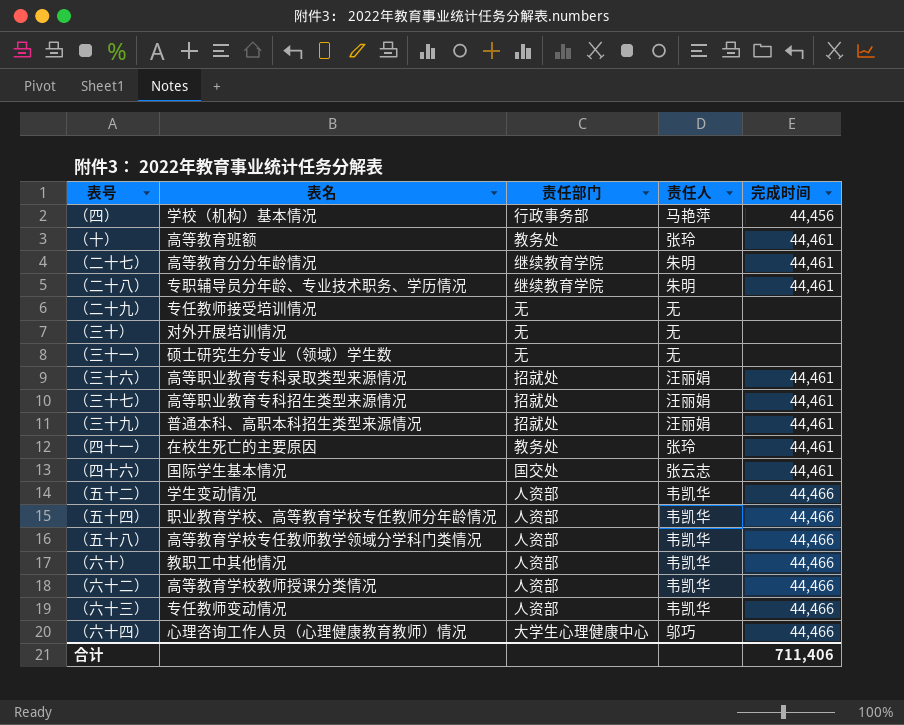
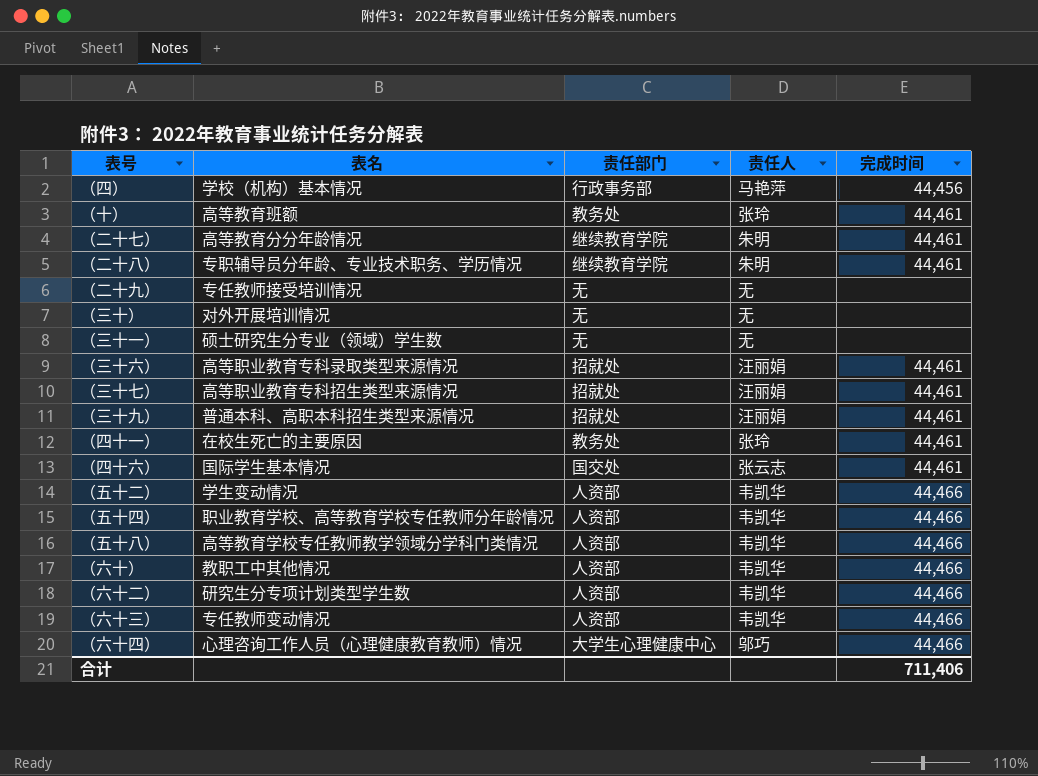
（六十二） | 表名: 高等教育学校教师授课分类情况 -> 研究生分专项计划类型学生数

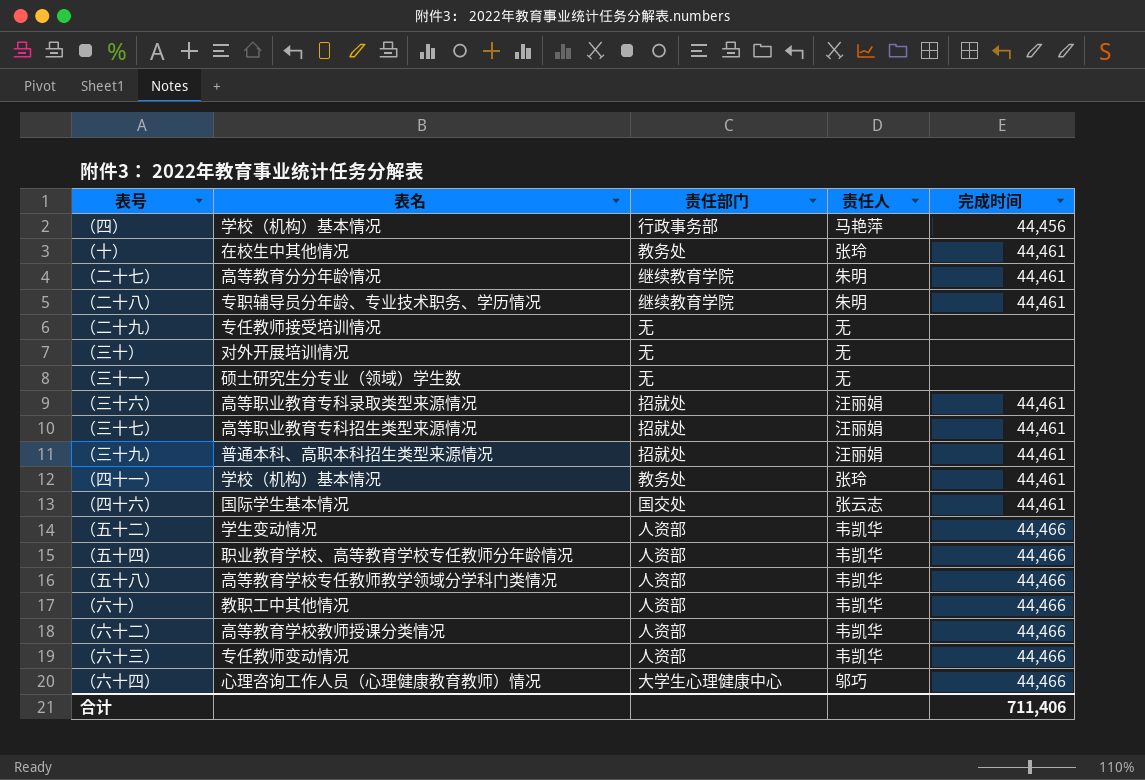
（十） | 表名: 高等教育班额 -> 在校生中其他情况
（四十一） | 表名: 在校生死亡的主要原因 -> 学校（机构）基本情况
（六十二） | 表名: 研究生分专项计划类型学生数 -> 高等教育学校教师授课分类情况

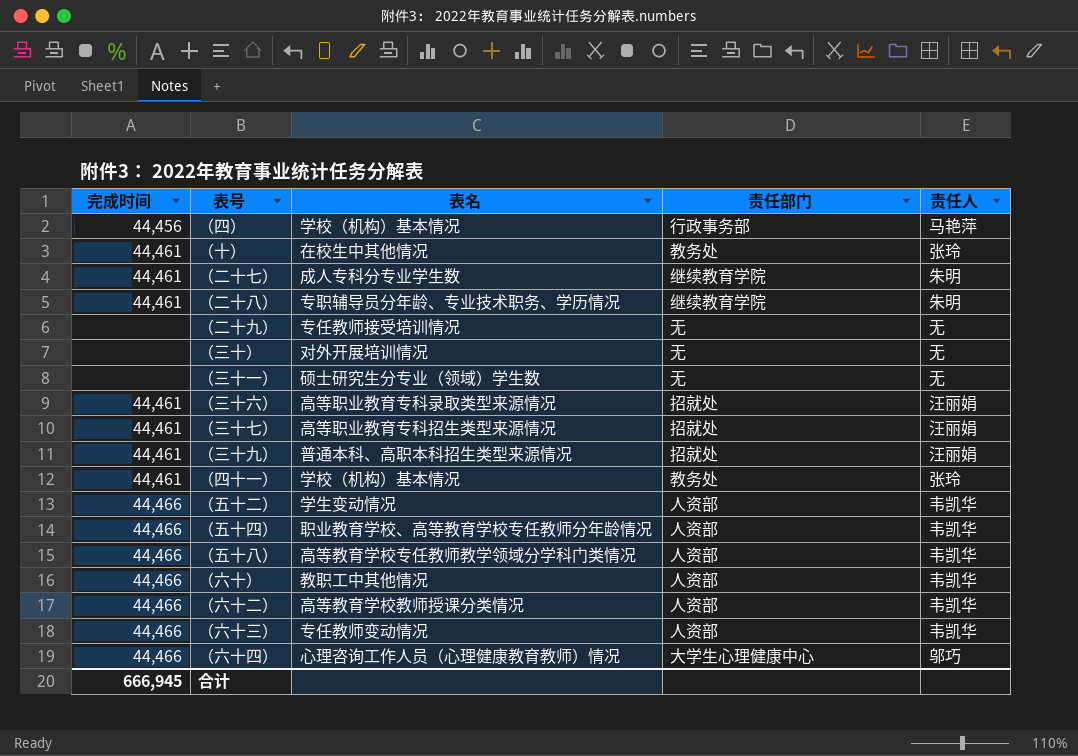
column 完成时间 | position: 5 -> 1
row （四十六）: 国际学生基本情况 | 国交处 | 张云志 | 44,461 -> none
（二十七） | 表名: 高等教育分分年龄情况 -> 成人专科分专业学生数
合计 | 完成时间: 711,406 -> 666,945

